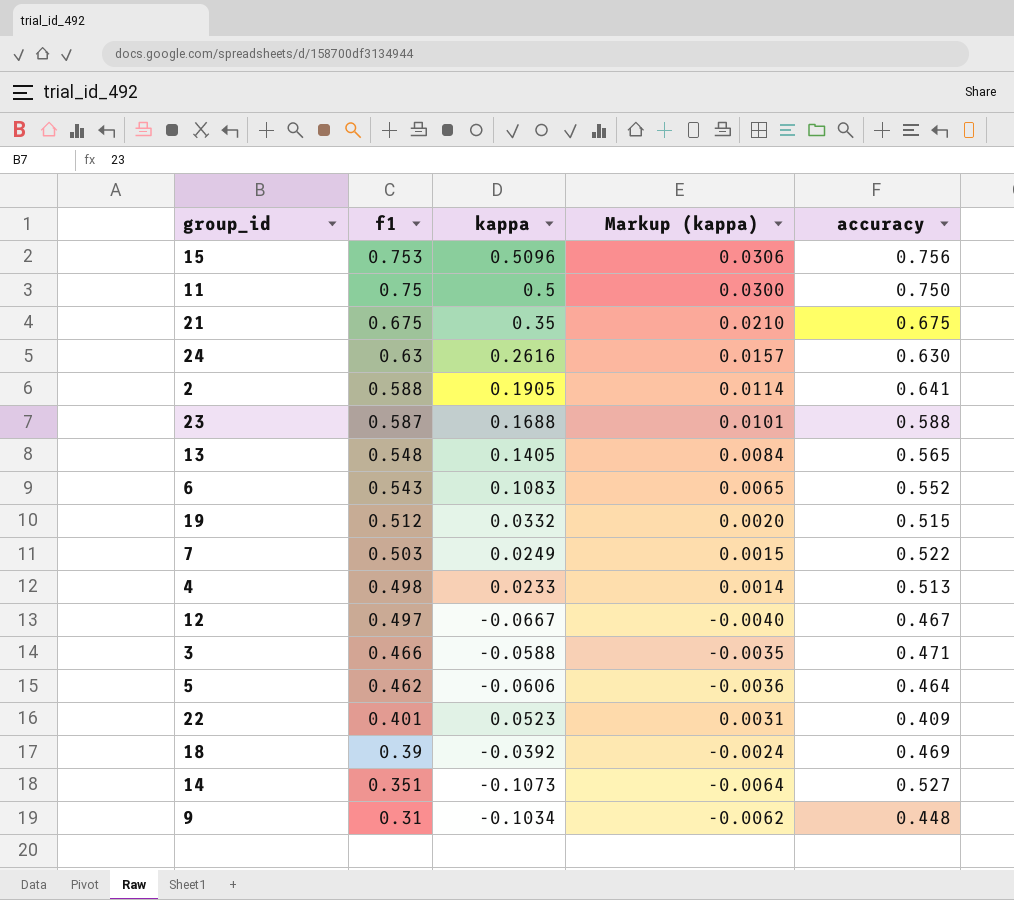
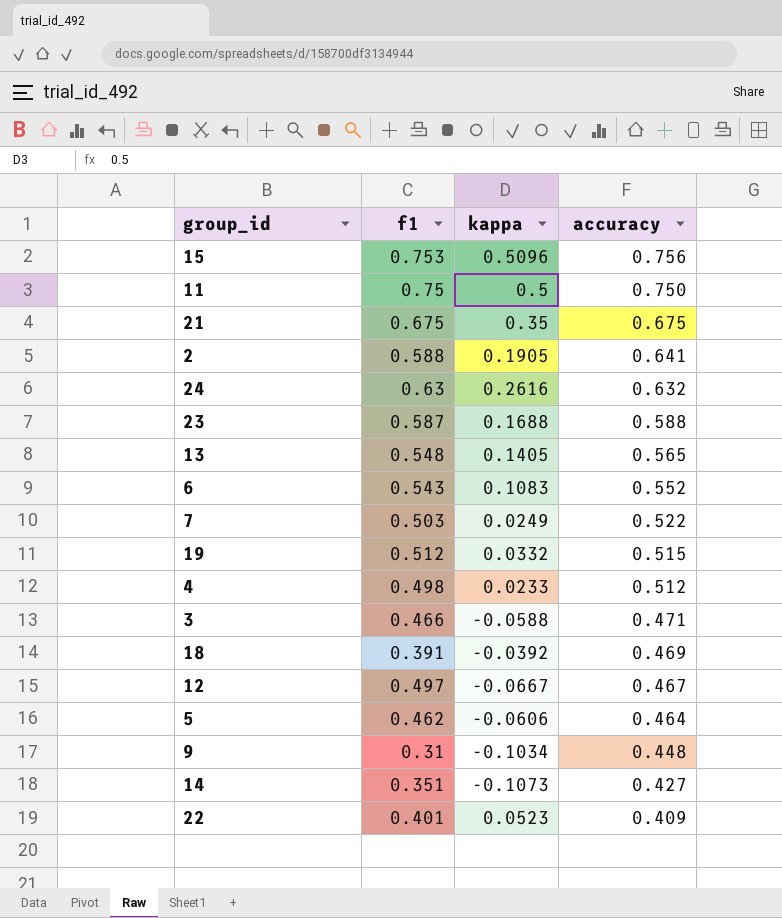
row order: f1 descending -> accuracy descending
column Markup (kappa) | formula: [kappa] * 0.06 -> none
24 | accuracy: 0.630 -> 0.632
4 | accuracy: 0.513 -> 0.512
18 | f1: 0.39 -> 0.391
14 | accuracy: 0.527 -> 0.427

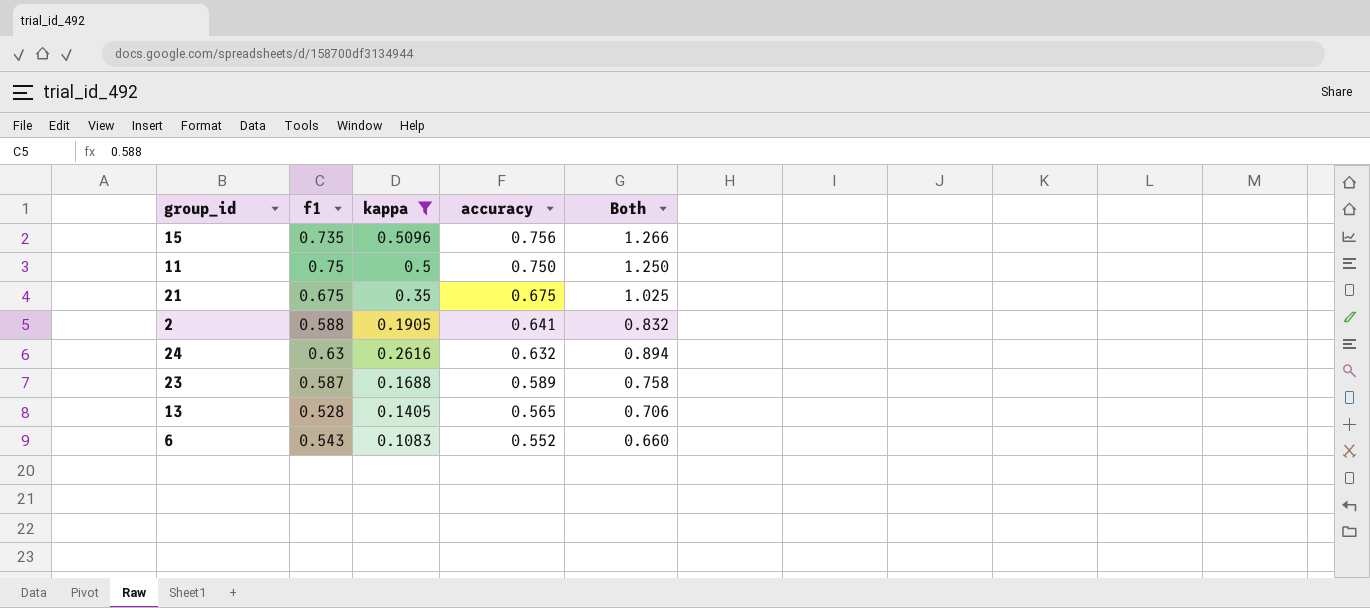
filter: none -> kappa >= 0.1083
column Both | formula: none -> [kappa] + [accuracy]
15 | f1: 0.753 -> 0.735
23 | accuracy: 0.588 -> 0.589
13 | f1: 0.548 -> 0.528

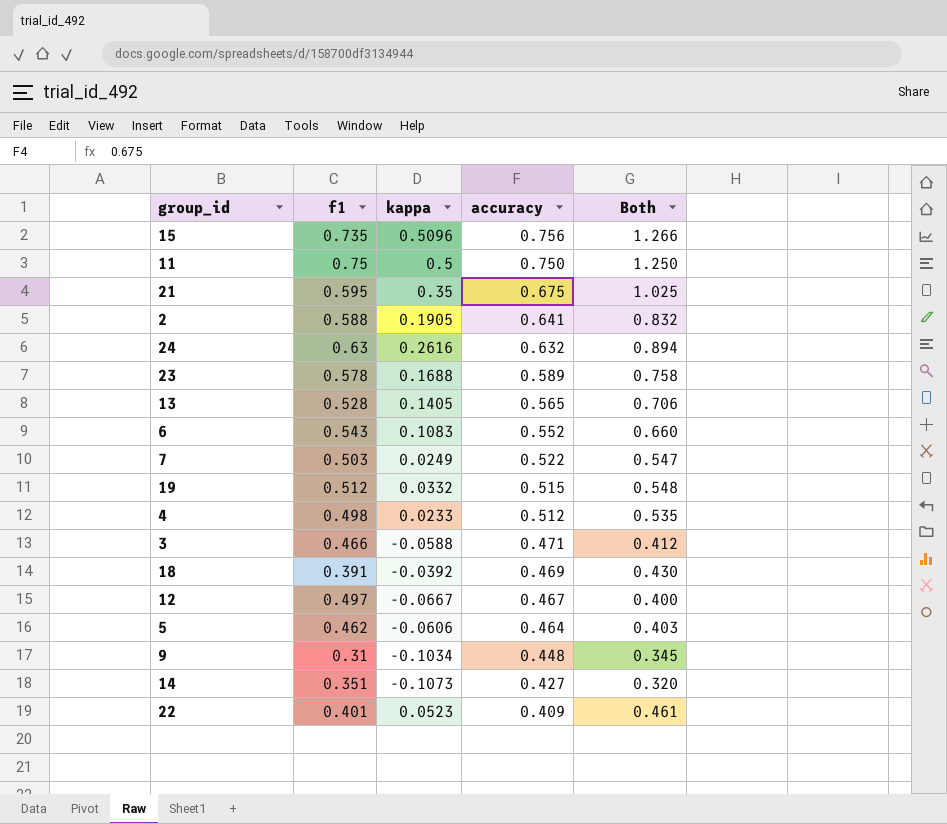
filter: kappa >= 0.1083 -> none
21 | f1: 0.675 -> 0.595
23 | f1: 0.587 -> 0.578

